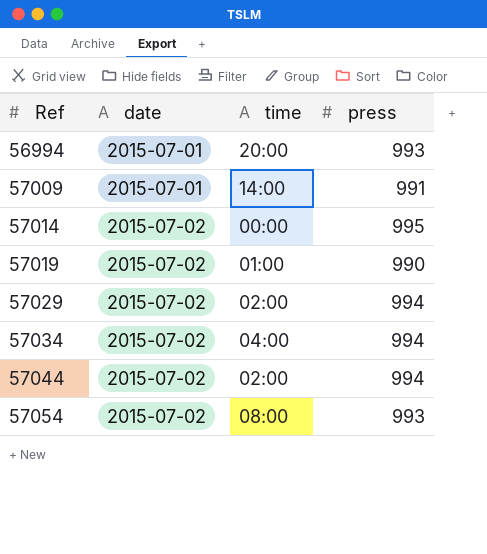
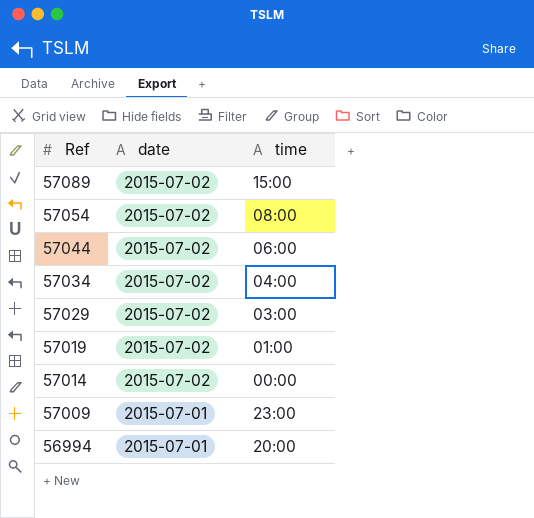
row order: Ref ascending -> Ref descending
column press | position: 4 -> none
row 57089: none -> 2015-07-02 | 15:00
57044 | time: 02:00 -> 06:00
57029 | time: 02:00 -> 03:00
57009 | time: 14:00 -> 23:00

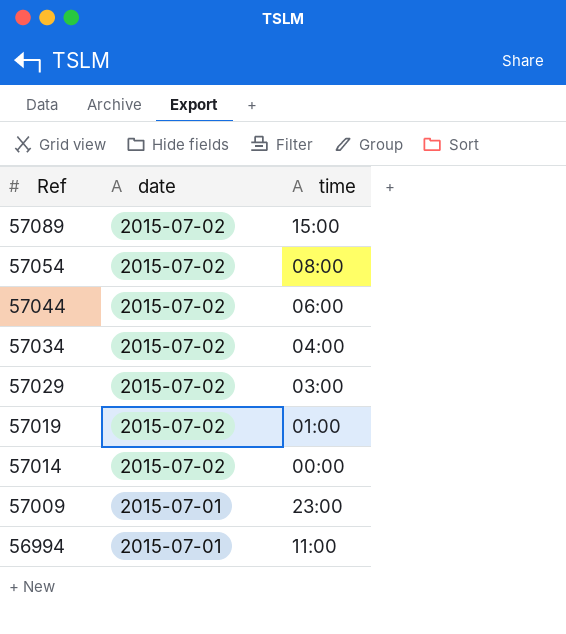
56994 | time: 20:00 -> 11:00

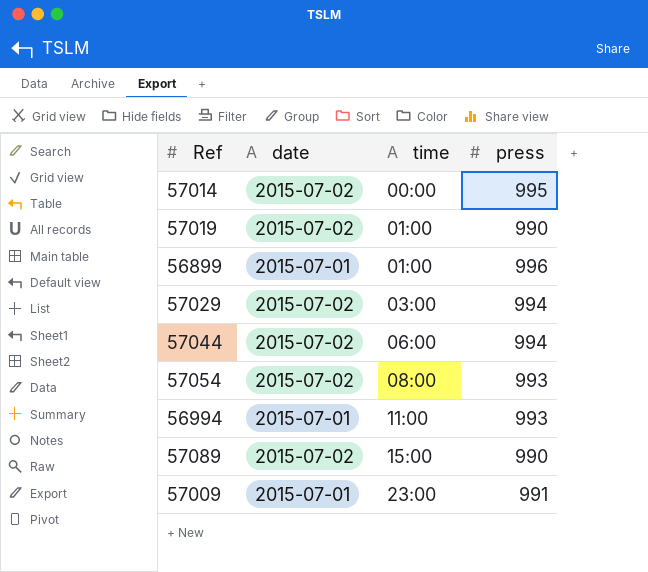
row order: Ref descending -> time ascending
column press | position: none -> 4
row 57034: 2015-07-02 | 04:00 -> none
row 56899: none -> 2015-07-01 | 01:00 | 996

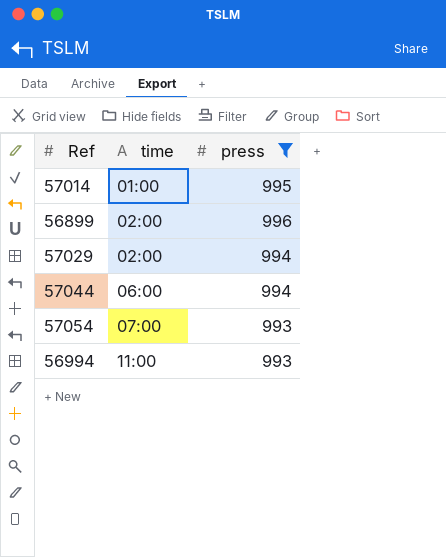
filter: none -> press >= 993
column date | position: 2 -> none
57014 | time: 00:00 -> 01:00
56899 | time: 01:00 -> 02:00
57029 | time: 03:00 -> 02:00
57054 | time: 08:00 -> 07:00

